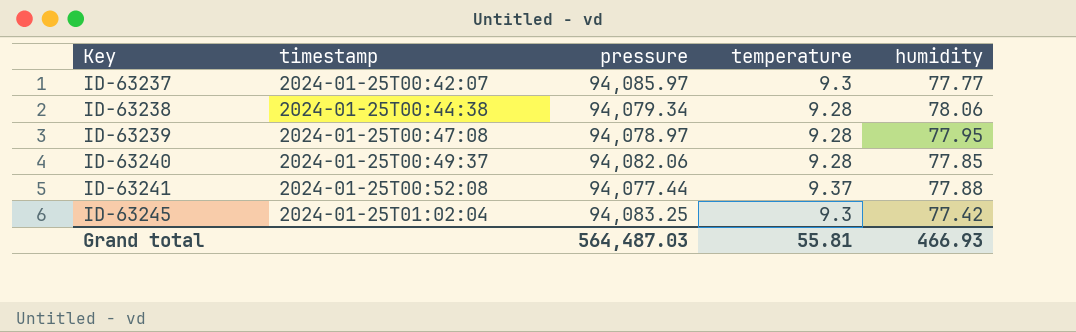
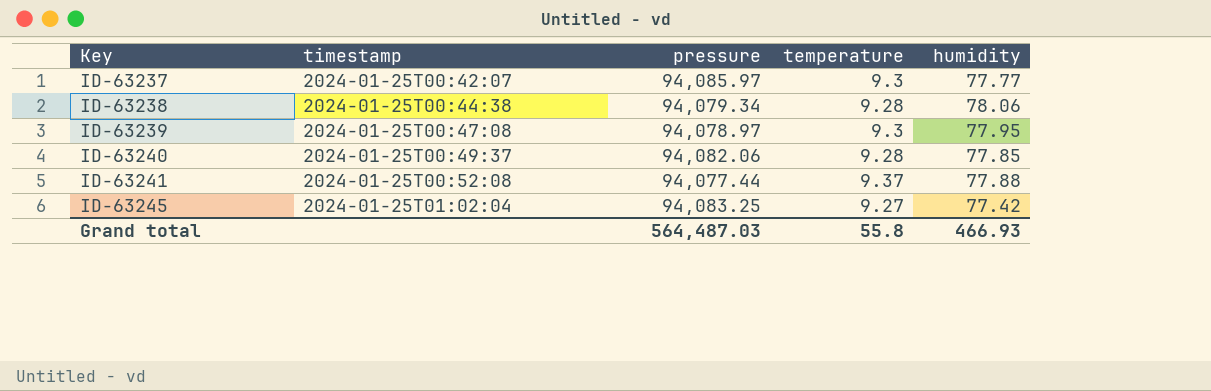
ID-63239 | temperature: 9.28 -> 9.3
ID-63245 | temperature: 9.3 -> 9.27
Grand total | temperature: 55.81 -> 55.8

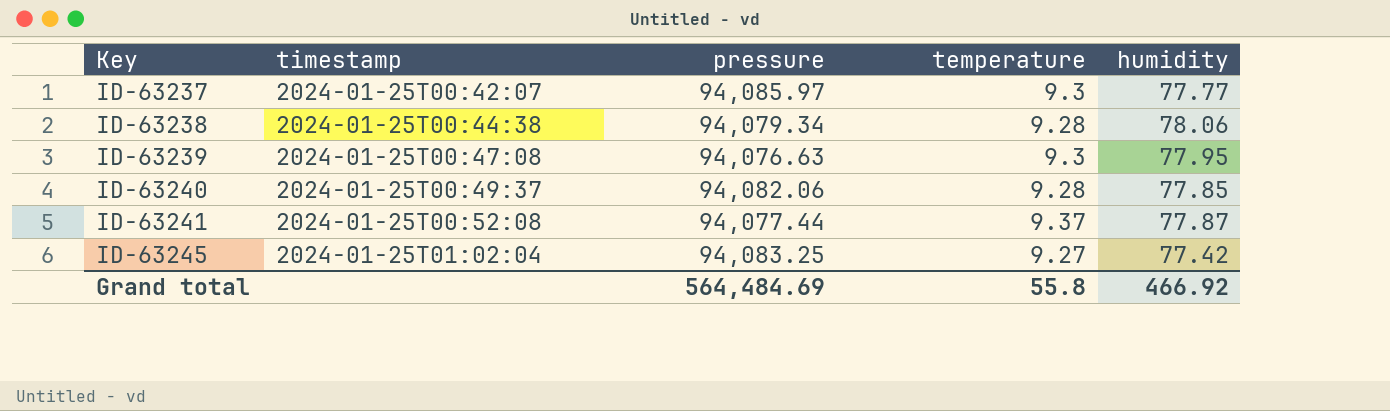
ID-63239 | pressure: 94,078.97 -> 94,076.63
ID-63241 | humidity: 77.88 -> 77.87
Grand total | pressure: 564,487.03 -> 564,484.69
Grand total | humidity: 466.93 -> 466.92

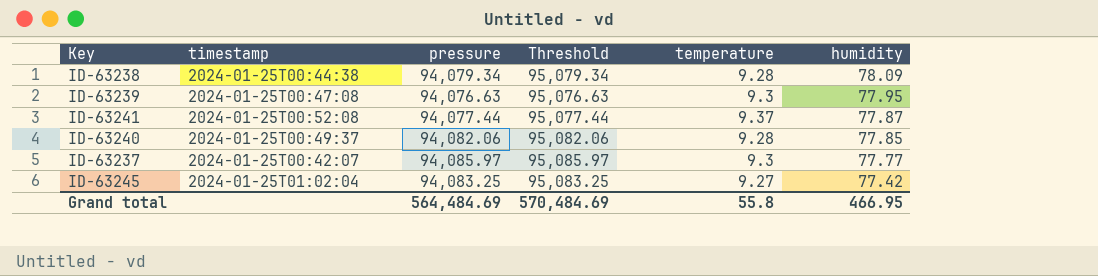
row order: Key ascending -> humidity descending
column Threshold | formula: none -> [pressure] + 1000
ID-63238 | humidity: 78.06 -> 78.09
Grand total | humidity: 466.92 -> 466.95

